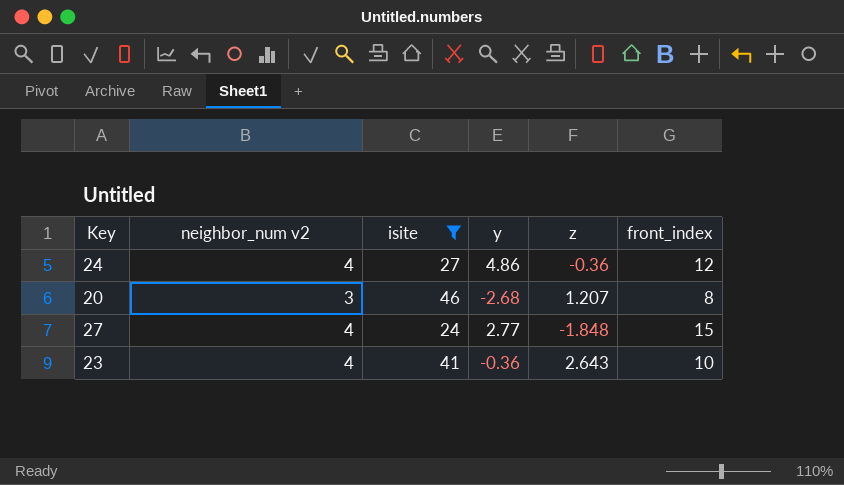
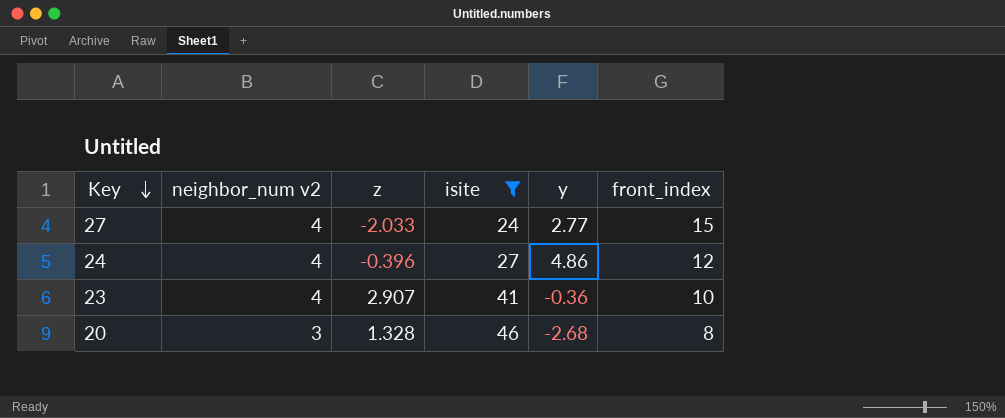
row order: none -> Key descending
column z | position: 5 -> 3
27 | z: -1.848 -> -2.033
24 | z: -0.36 -> -0.396
23 | z: 2.643 -> 2.907
20 | z: 1.207 -> 1.328

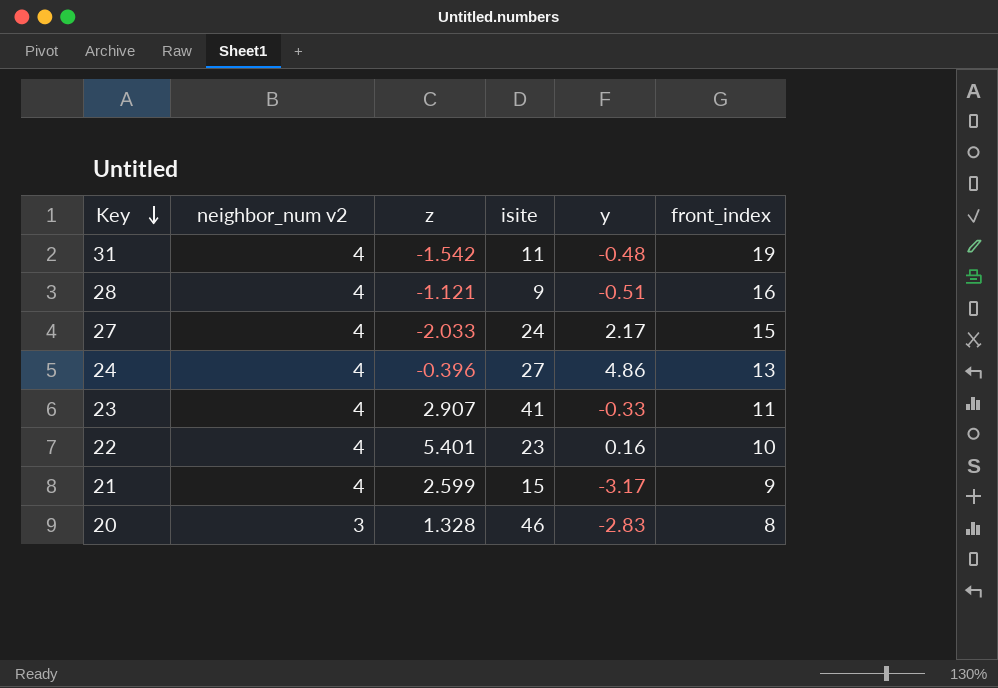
filter: isite >= 24 -> none
27 | y: 2.77 -> 2.17
24 | front_index: 12 -> 13
23 | y: -0.36 -> -0.33
23 | front_index: 10 -> 11
20 | y: -2.68 -> -2.83

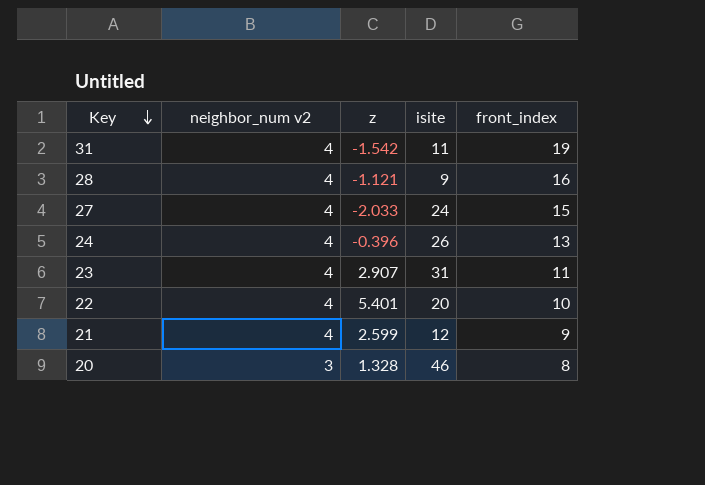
column y | position: 5 -> none
24 | isite: 27 -> 26
23 | isite: 41 -> 31
22 | isite: 23 -> 20
21 | isite: 15 -> 12

